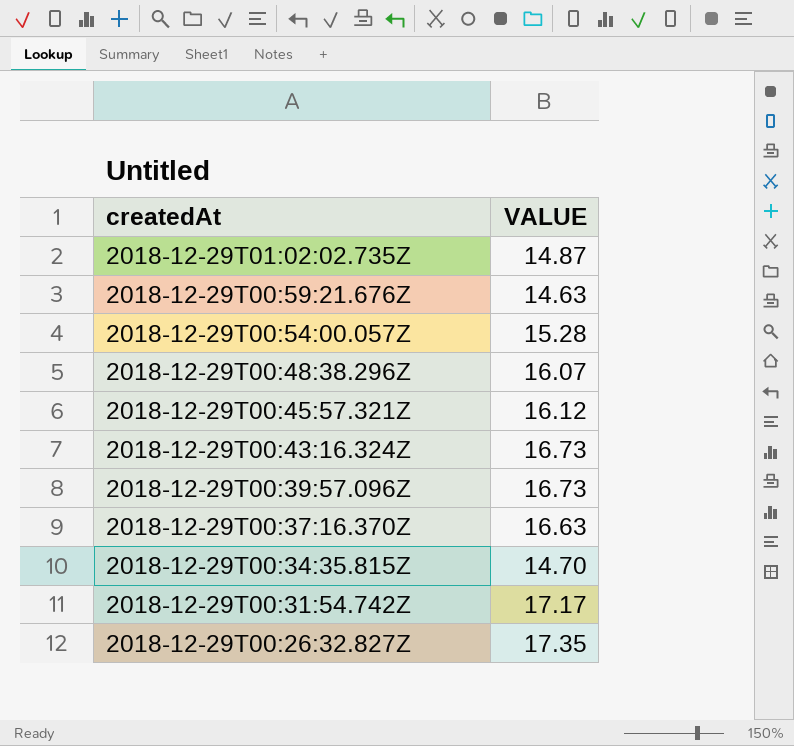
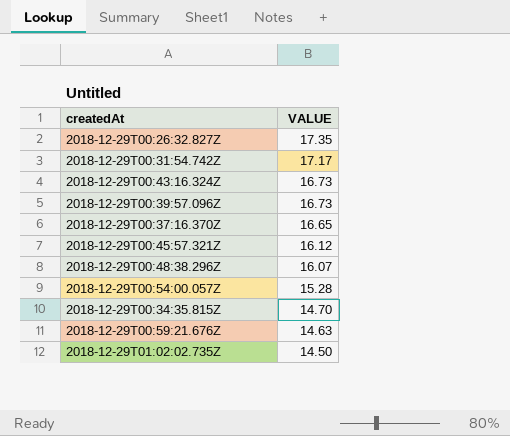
row order: createdAt descending -> VALUE descending
2018-12-29T00:37:16.370Z | VALUE: 16.63 -> 16.65
2018-12-29T01:02:02.735Z | VALUE: 14.87 -> 14.50

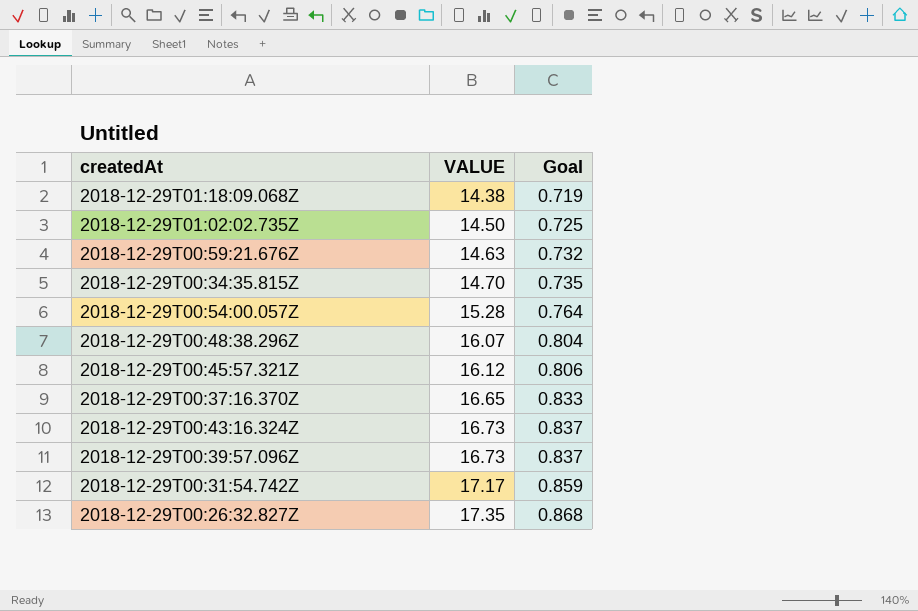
row order: VALUE descending -> VALUE ascending
column Goal | formula: none -> [VALUE] * 0.05
row 2018-12-29T01:18:09.068Z: none -> 14.38 | 0.719

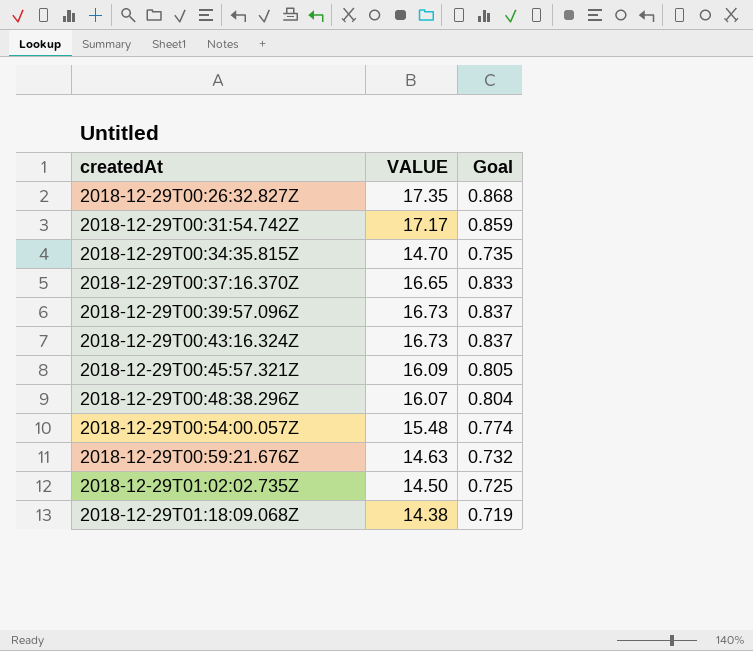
row order: VALUE ascending -> createdAt ascending
2018-12-29T00:45:57.321Z | VALUE: 16.12 -> 16.09
2018-12-29T00:45:57.321Z | Goal: 0.806 -> 0.805
2018-12-29T00:54:00.057Z | VALUE: 15.28 -> 15.48
2018-12-29T00:54:00.057Z | Goal: 0.764 -> 0.774

